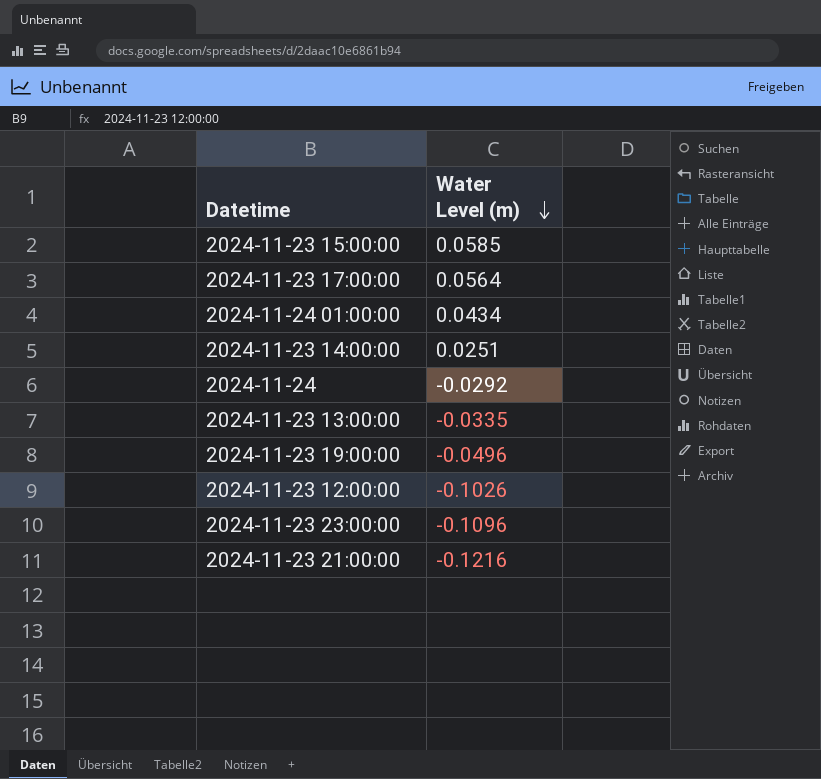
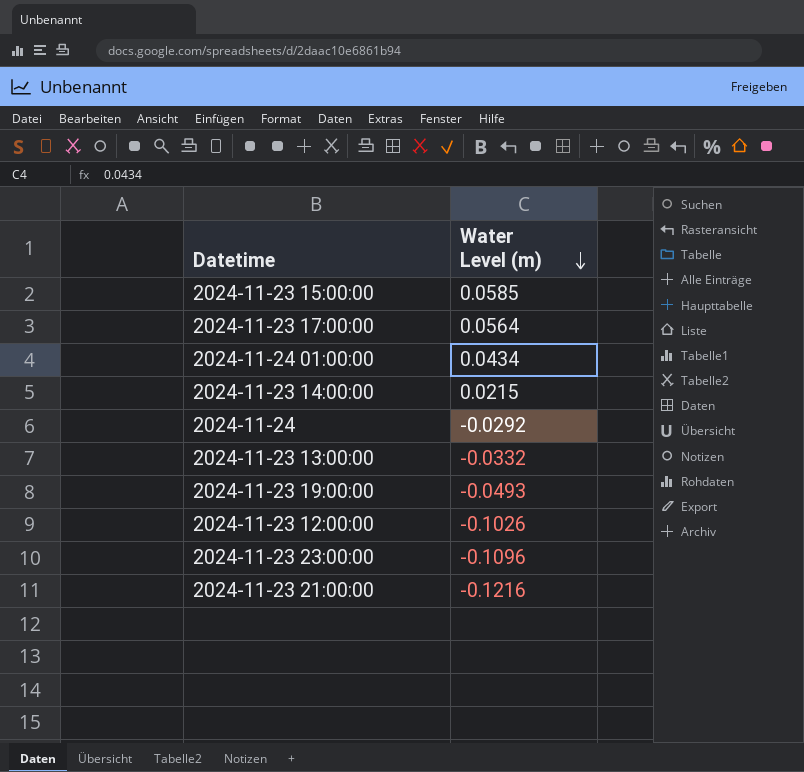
2024-11-23 14:00:00 | Water Level (m): 0.0251 -> 0.0215
2024-11-23 13:00:00 | Water Level (m): -0.0335 -> -0.0332
2024-11-23 19:00:00 | Water Level (m): -0.0496 -> -0.0493

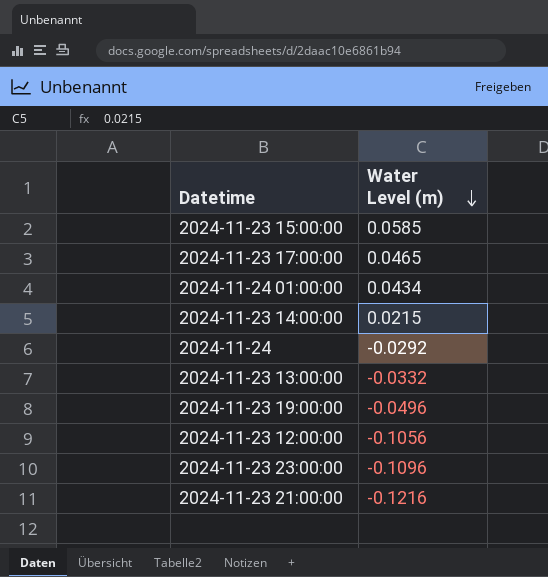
2024-11-23 17:00:00 | Water Level (m): 0.0564 -> 0.0465
2024-11-23 19:00:00 | Water Level (m): -0.0493 -> -0.0496
2024-11-23 12:00:00 | Water Level (m): -0.1026 -> -0.1056

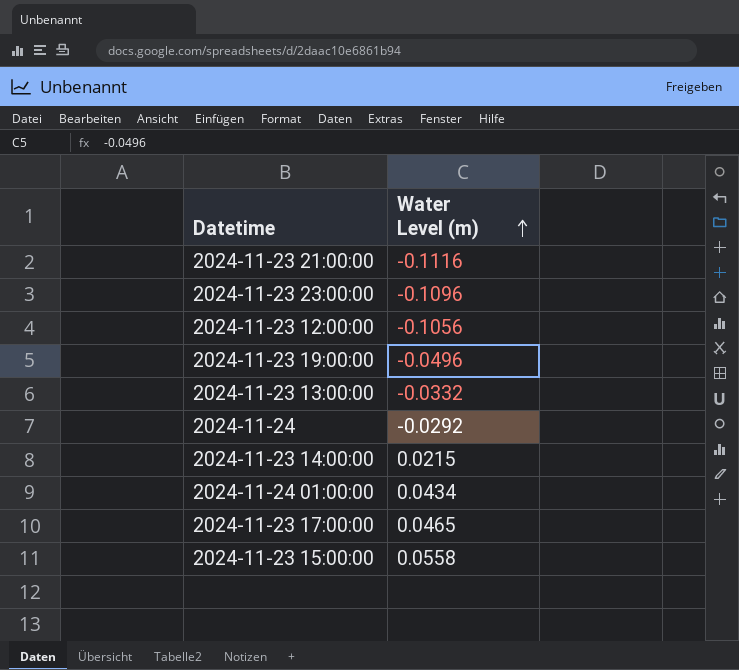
row order: Water Level (m) descending -> Water Level (m) ascending
2024-11-23 21:00:00 | Water Level (m): -0.1216 -> -0.1116
2024-11-23 15:00:00 | Water Level (m): 0.0585 -> 0.0558

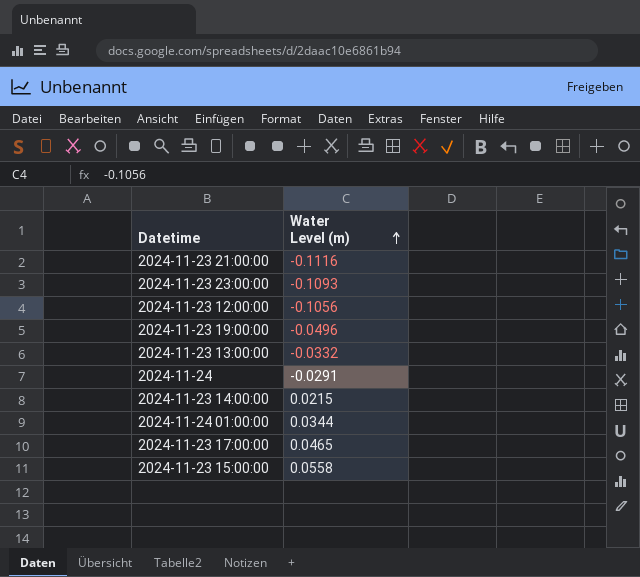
2024-11-23 23:00:00 | Water Level (m): -0.1096 -> -0.1093
2024-11-24 | Water Level (m): -0.0292 -> -0.0291
2024-11-24 01:00:00 | Water Level (m): 0.0434 -> 0.0344

